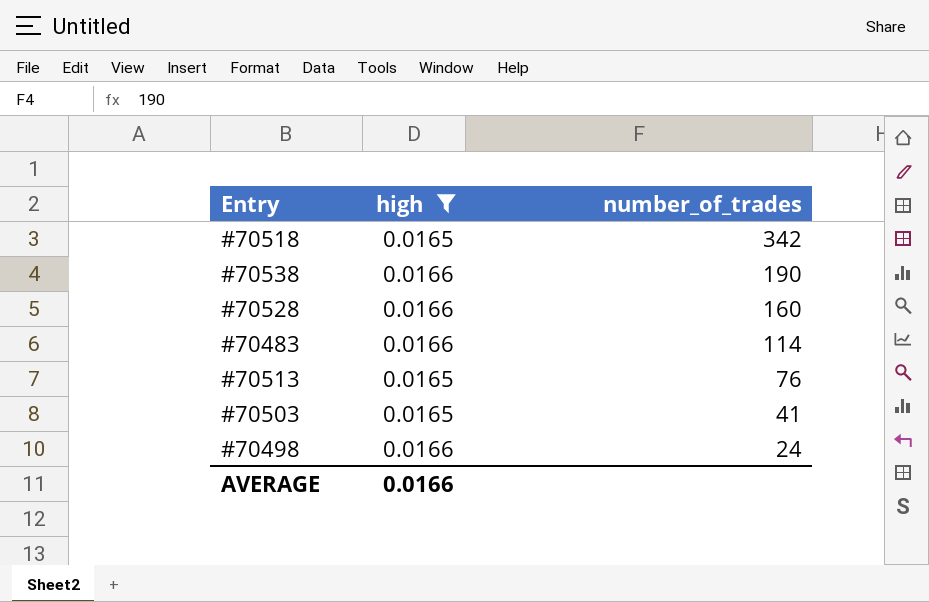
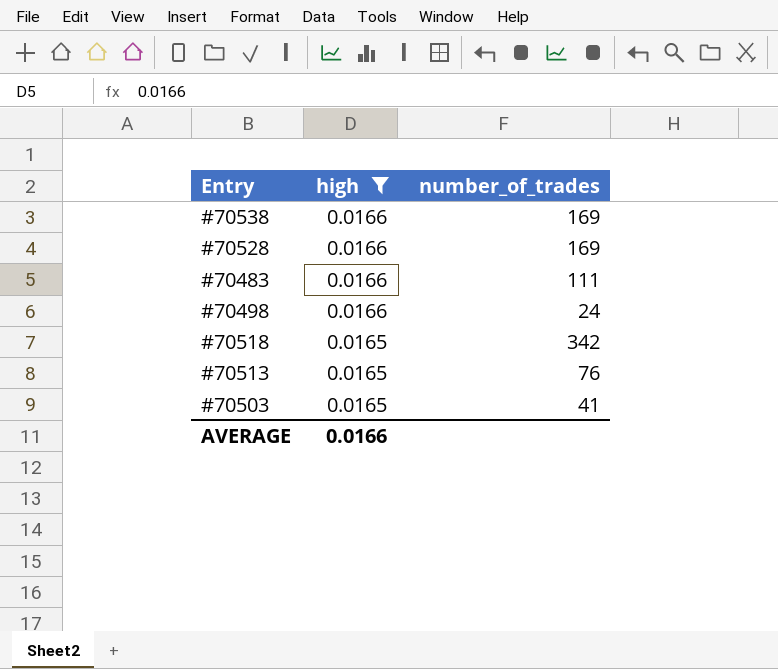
row order: number_of_trades descending -> high descending
#70538 | number_of_trades: 190 -> 169
#70528 | number_of_trades: 160 -> 169
#70483 | number_of_trades: 114 -> 111

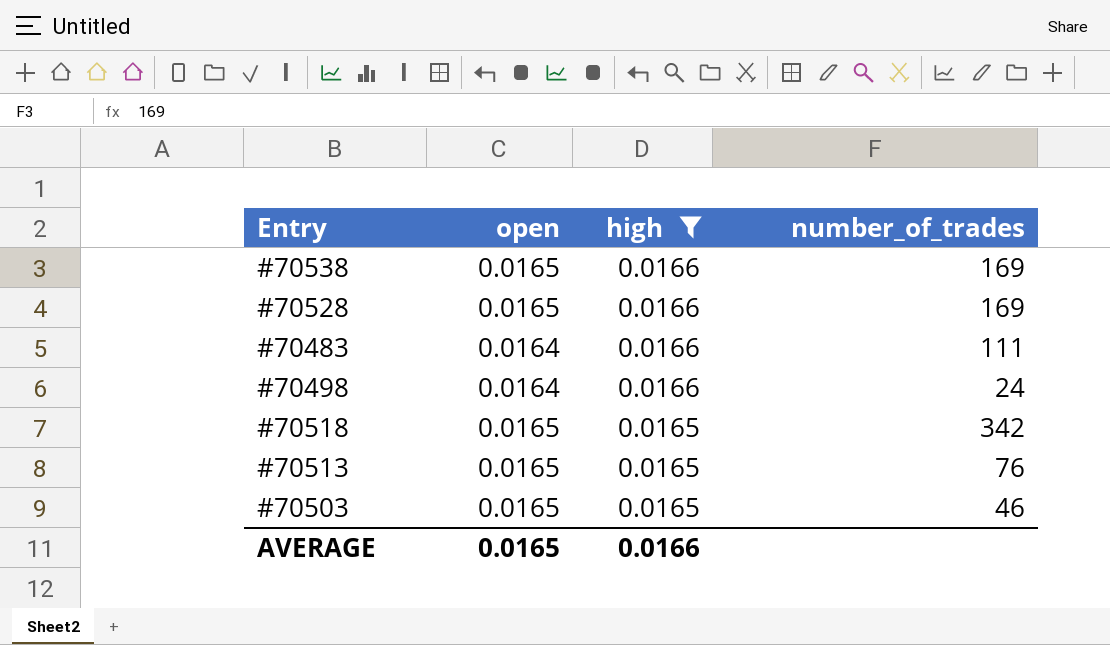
column open | position: none -> 2
#70503 | number_of_trades: 41 -> 46

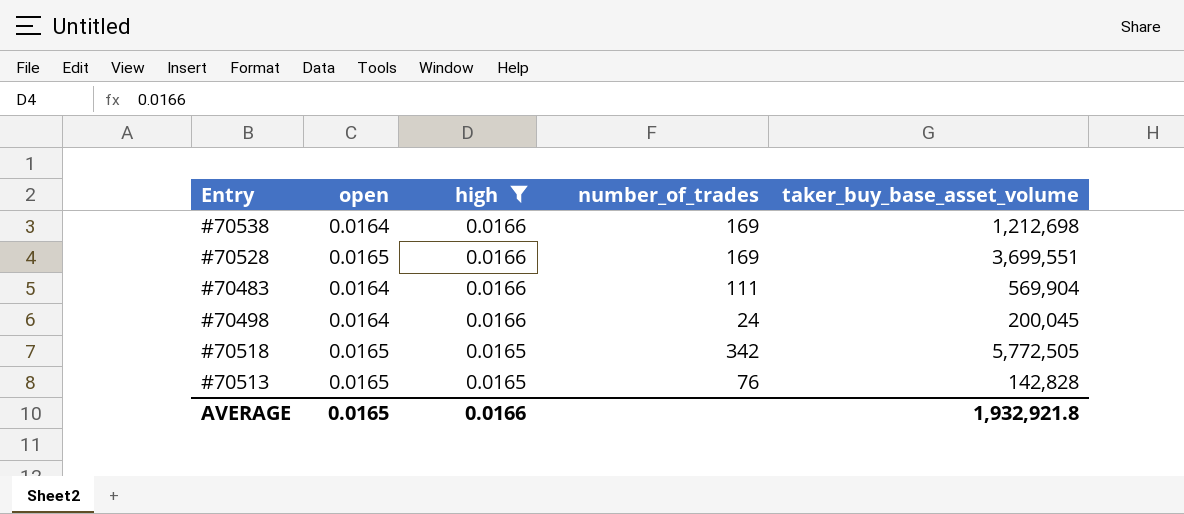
column taker_buy_base_asset_volume | position: none -> 5
row #70503: 0.0165 | 0.0165 | 46 -> none
#70538 | open: 0.0165 -> 0.0164

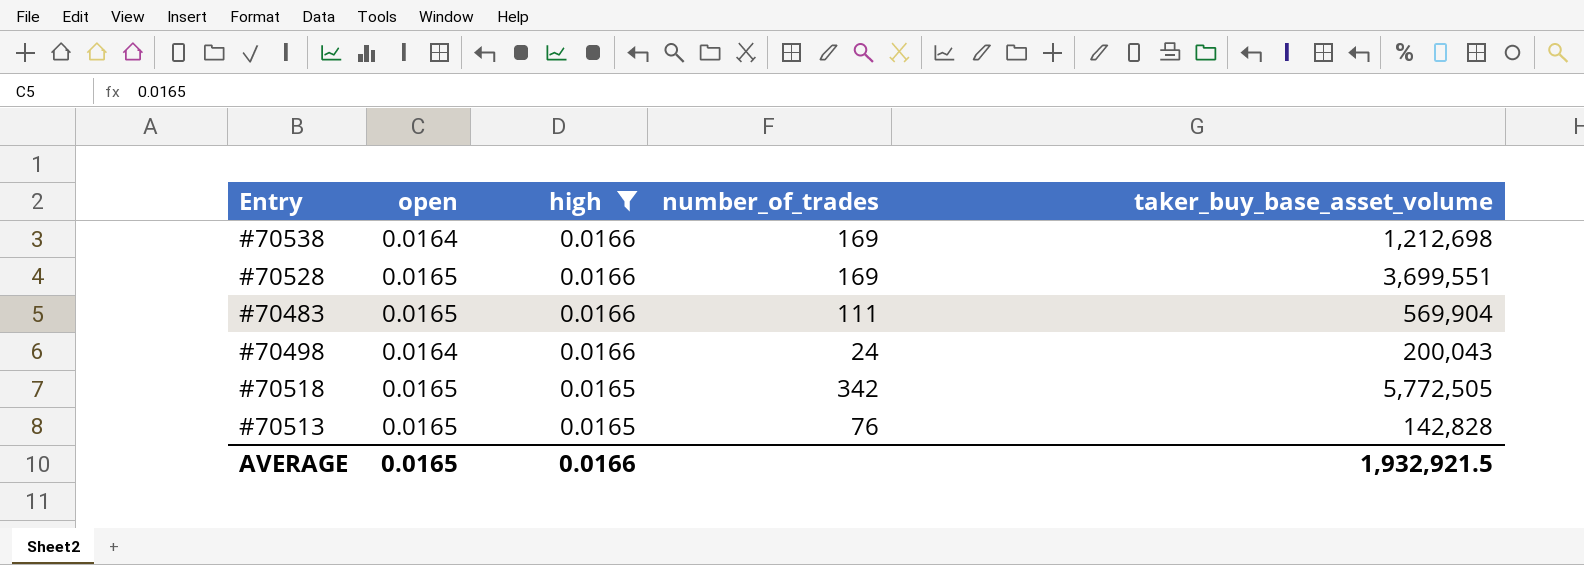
#70483 | open: 0.0164 -> 0.0165
#70498 | taker_buy_base_asset_volume: 200,045 -> 200,043
AVERAGE | taker_buy_base_asset_volume: 1,932,921.8 -> 1,932,921.5

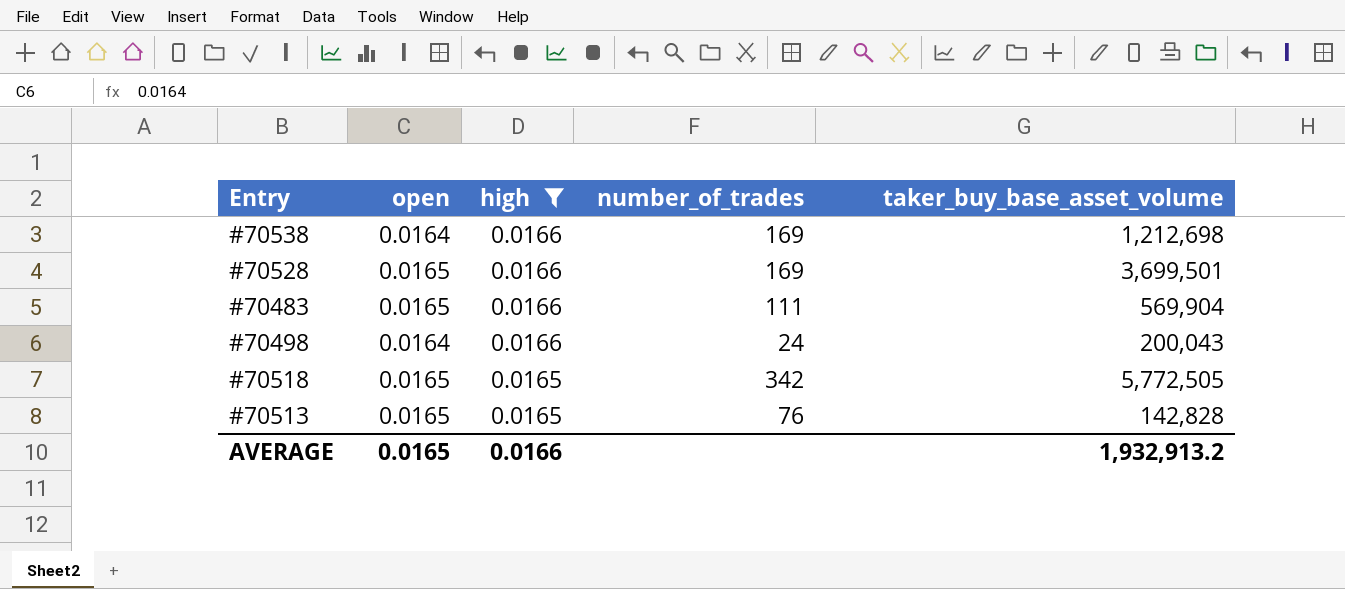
#70528 | taker_buy_base_asset_volume: 3,699,551 -> 3,699,501
AVERAGE | taker_buy_base_asset_volume: 1,932,921.5 -> 1,932,913.2

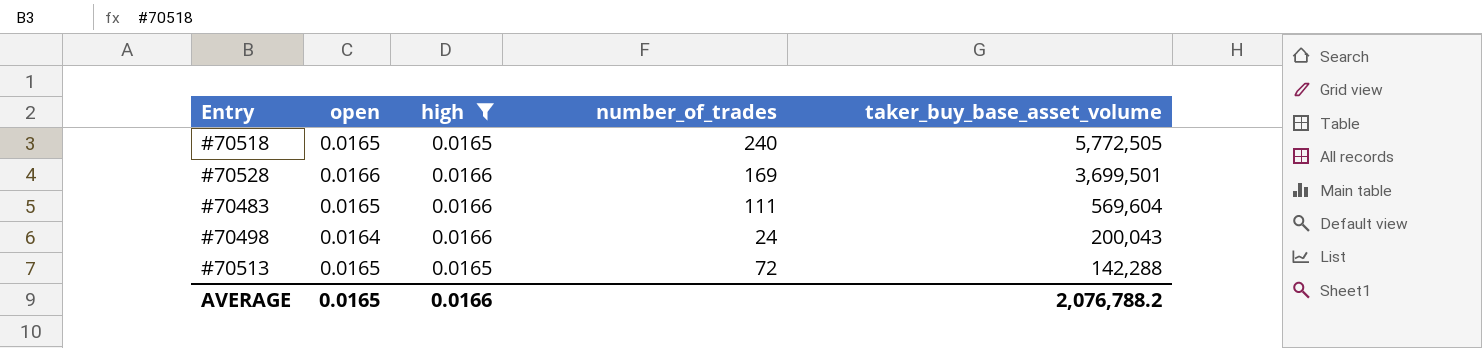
row order: high descending -> taker_buy_base_asset_volume descending
row #70538: 0.0164 | 0.0166 | 169 | 1,212,698 -> none
#70518 | number_of_trades: 342 -> 240
#70528 | open: 0.0165 -> 0.0166
#70483 | taker_buy_base_asset_volume: 569,904 -> 569,604
#70513 | number_of_trades: 76 -> 72
#70513 | taker_buy_base_asset_volume: 142,828 -> 142,288
AVERAGE | taker_buy_base_asset_volume: 1,932,913.2 -> 2,076,788.2

